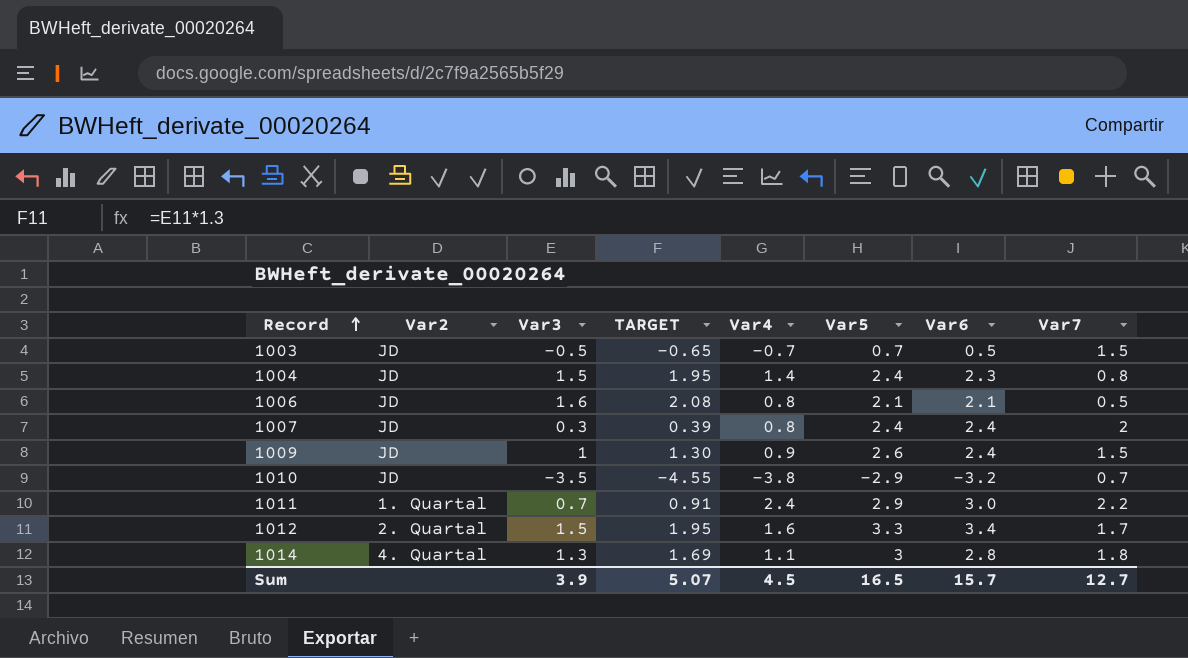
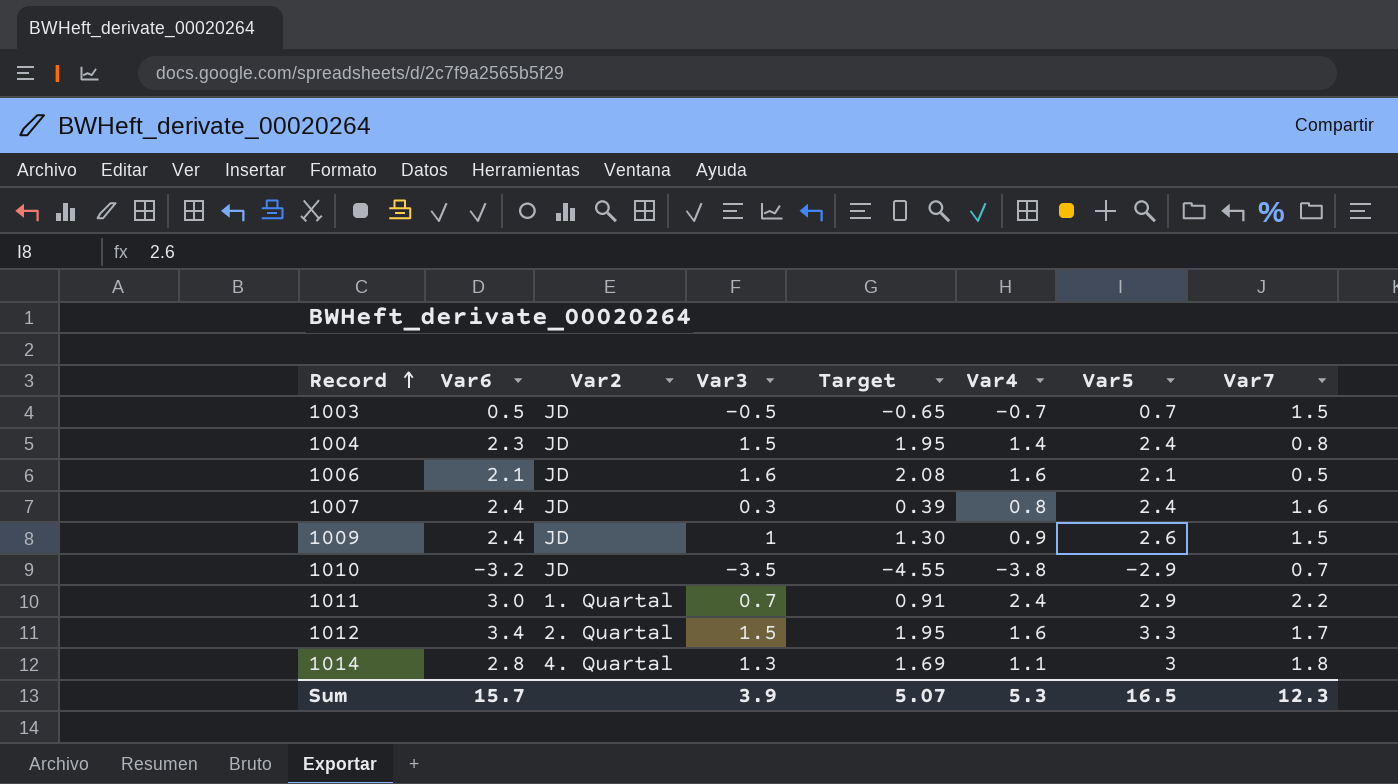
column Var6 | position: 7 -> 2
column name: TARGET -> Target
1006 | Var4: 0.8 -> 1.6
1007 | Var7: 2 -> 1.6
Sum | Var4: 4.5 -> 5.3
Sum | Var7: 12.7 -> 12.3

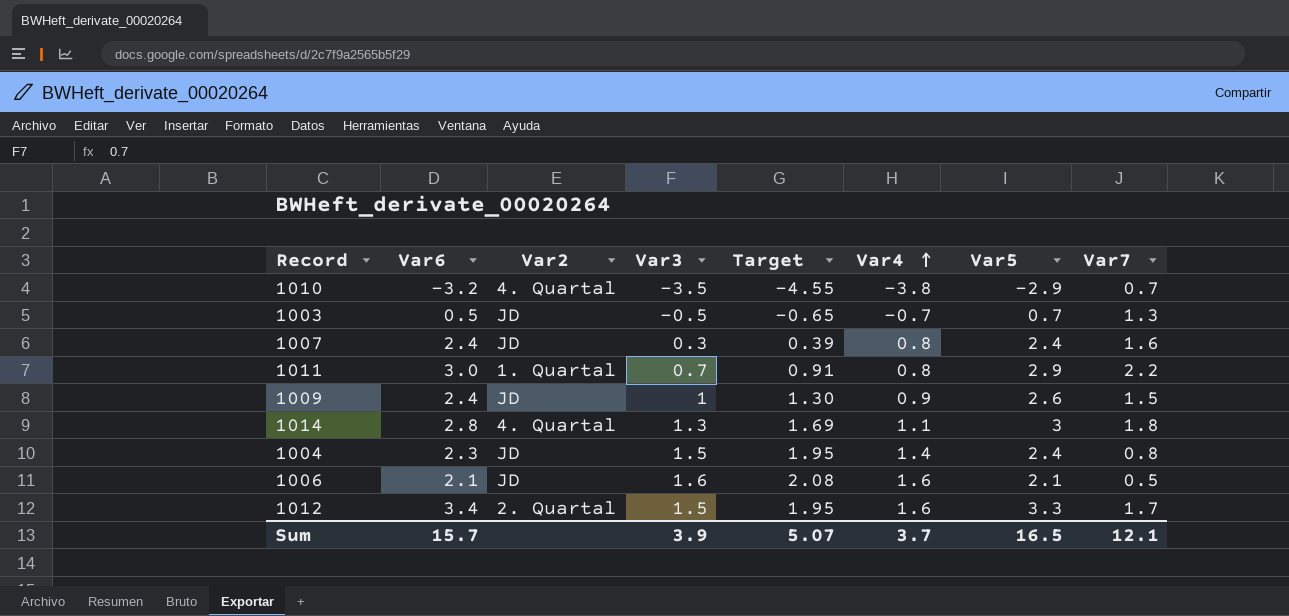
row order: Record ascending -> Var4 ascending
1010 | Var2: JD -> 4. Quartal
1003 | Var7: 1.5 -> 1.3
1011 | Var4: 2.4 -> 0.8
Sum | Var4: 5.3 -> 3.7
Sum | Var7: 12.3 -> 12.1

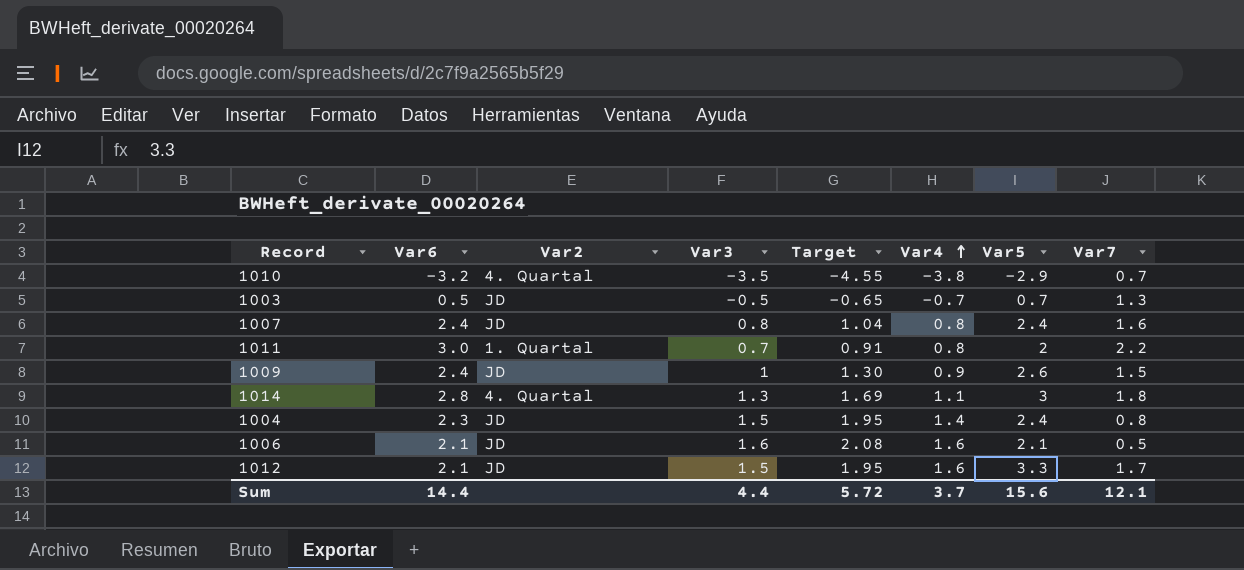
1007 | Var3: 0.3 -> 0.8
1007 | Target: 0.39 -> 1.04
1011 | Var5: 2.9 -> 2
1012 | Var6: 3.4 -> 2.1
1012 | Var2: 2. Quartal -> JD
Sum | Var6: 15.7 -> 14.4
Sum | Var3: 3.9 -> 4.4
Sum | Target: 5.07 -> 5.72
Sum | Var5: 16.5 -> 15.6

